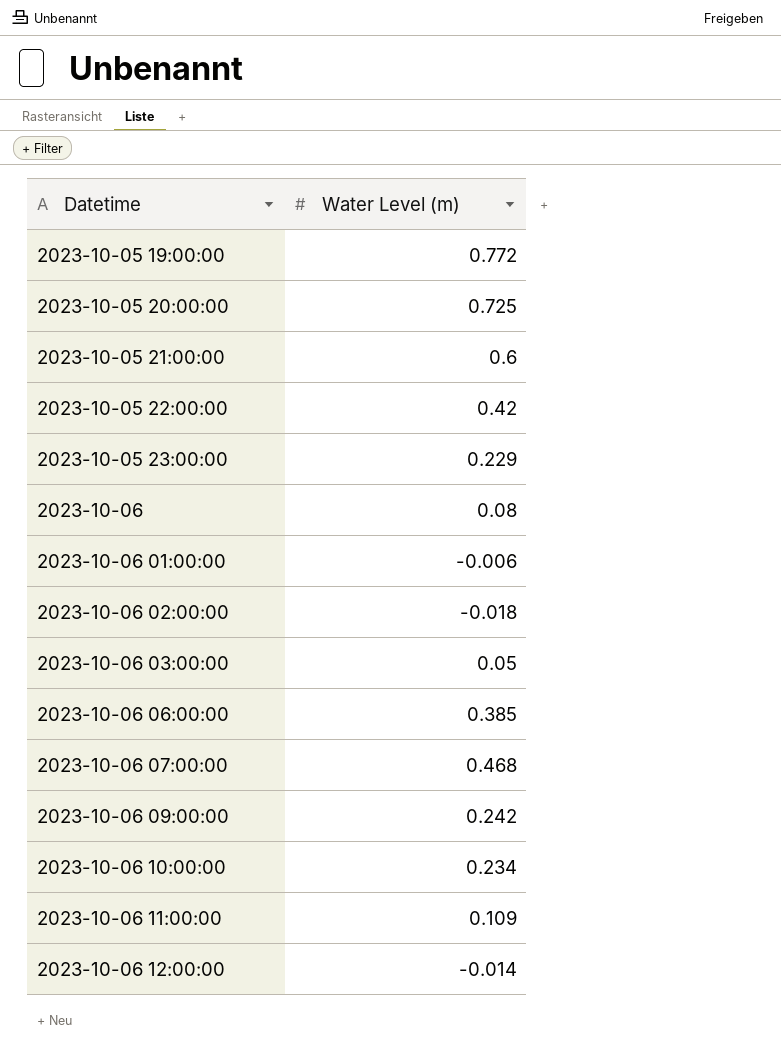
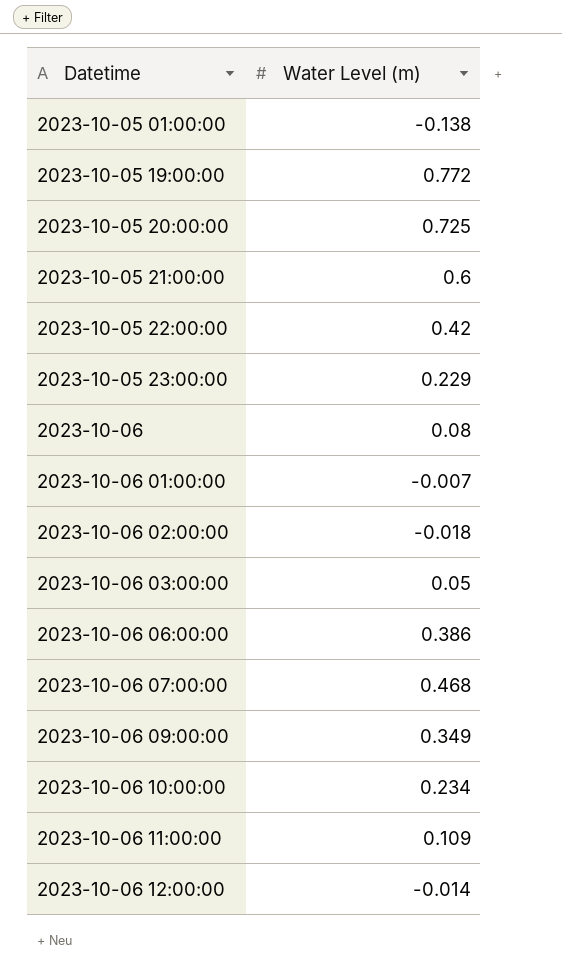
row 2023-10-05 01:00:00: none -> -0.138
2023-10-06 01:00:00 | Water Level (m): -0.006 -> -0.007
2023-10-06 06:00:00 | Water Level (m): 0.385 -> 0.386
2023-10-06 09:00:00 | Water Level (m): 0.242 -> 0.349

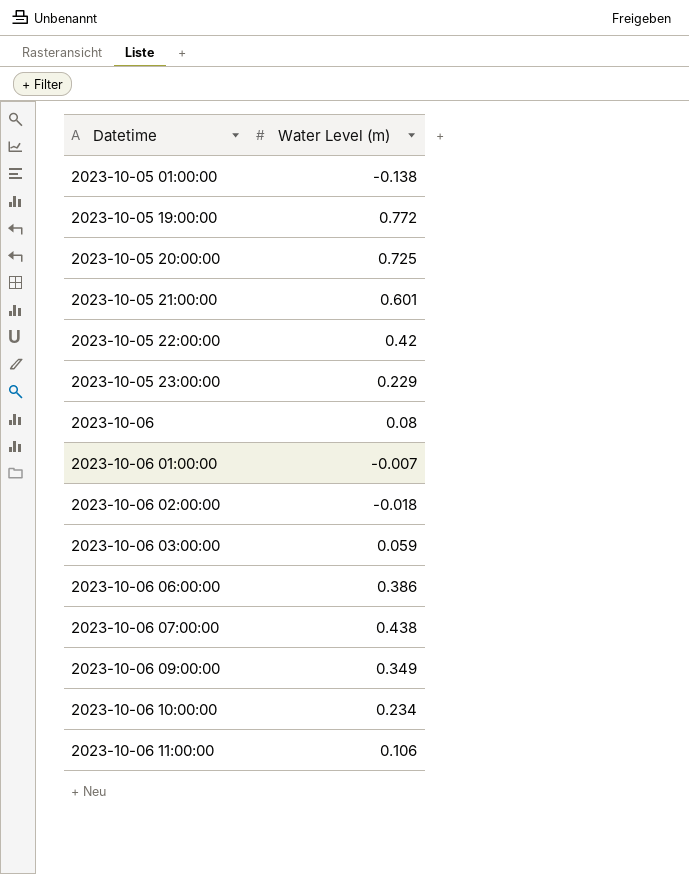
row 2023-10-06 12:00:00: -0.014 -> none
2023-10-05 21:00:00 | Water Level (m): 0.6 -> 0.601
2023-10-06 03:00:00 | Water Level (m): 0.05 -> 0.059
2023-10-06 07:00:00 | Water Level (m): 0.468 -> 0.438
2023-10-06 11:00:00 | Water Level (m): 0.109 -> 0.106

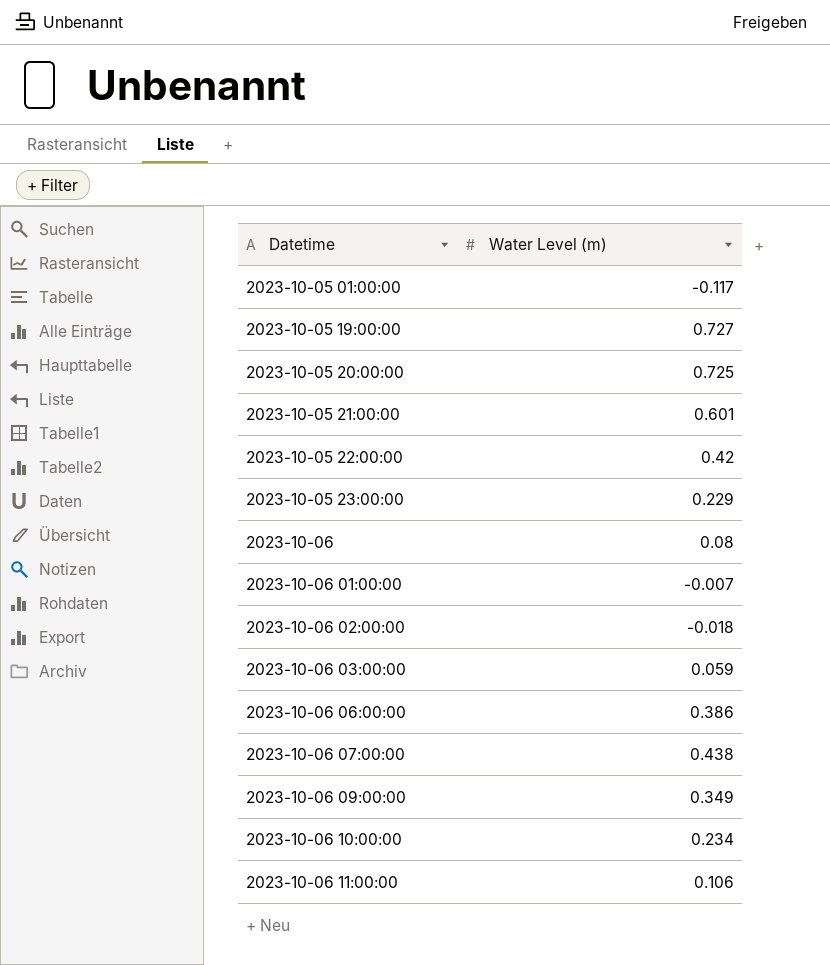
2023-10-05 01:00:00 | Water Level (m): -0.138 -> -0.117
2023-10-05 19:00:00 | Water Level (m): 0.772 -> 0.727

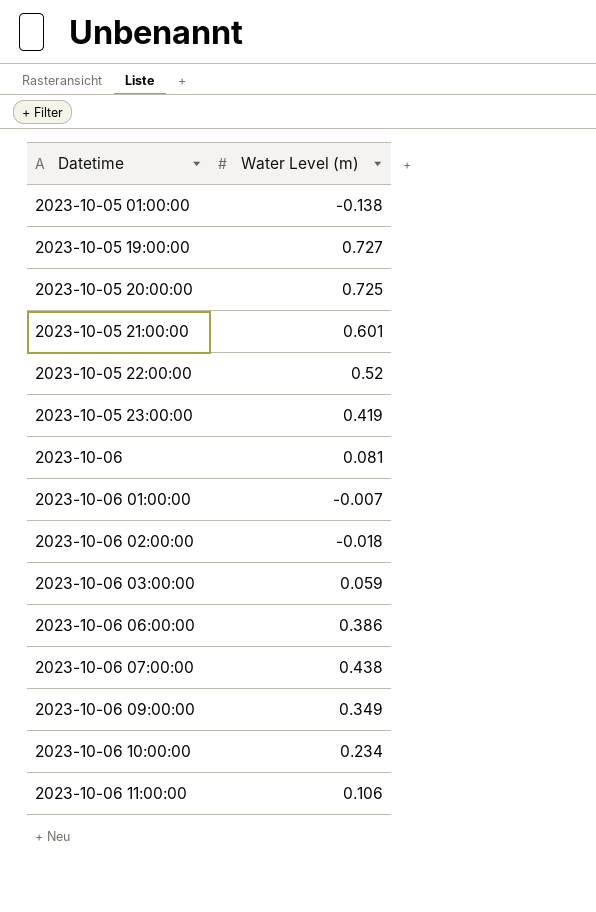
2023-10-05 01:00:00 | Water Level (m): -0.117 -> -0.138
2023-10-05 22:00:00 | Water Level (m): 0.42 -> 0.52
2023-10-05 23:00:00 | Water Level (m): 0.229 -> 0.419
2023-10-06 | Water Level (m): 0.08 -> 0.081

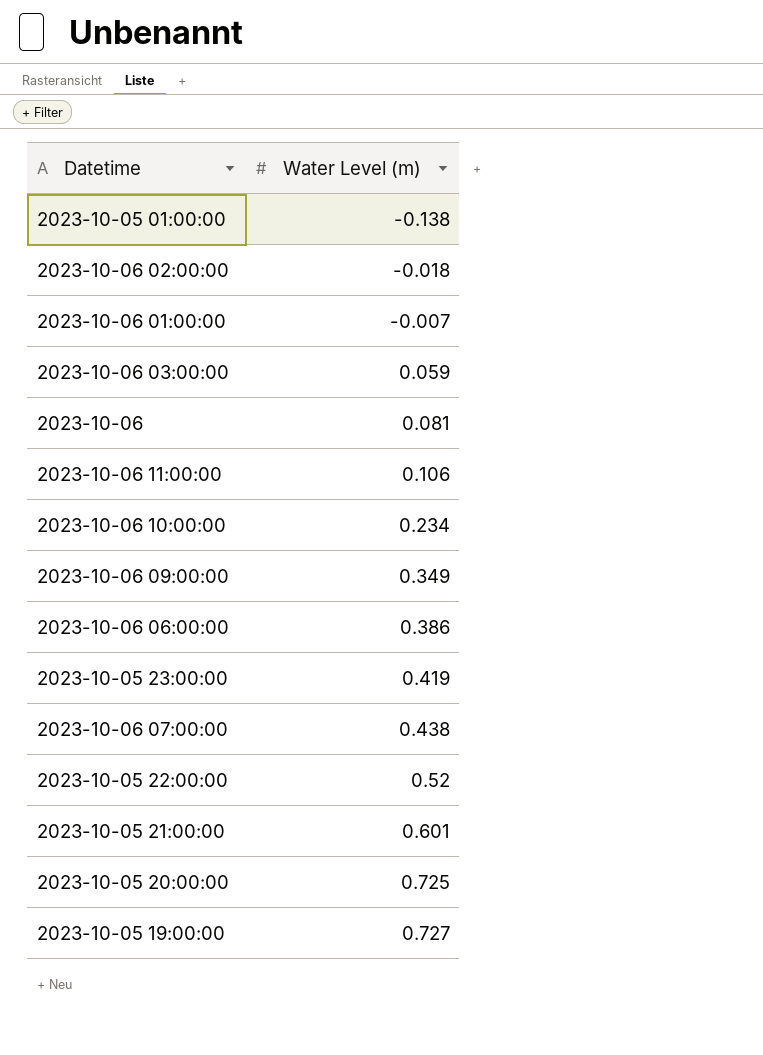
row order: Datetime ascending -> Water Level (m) ascending

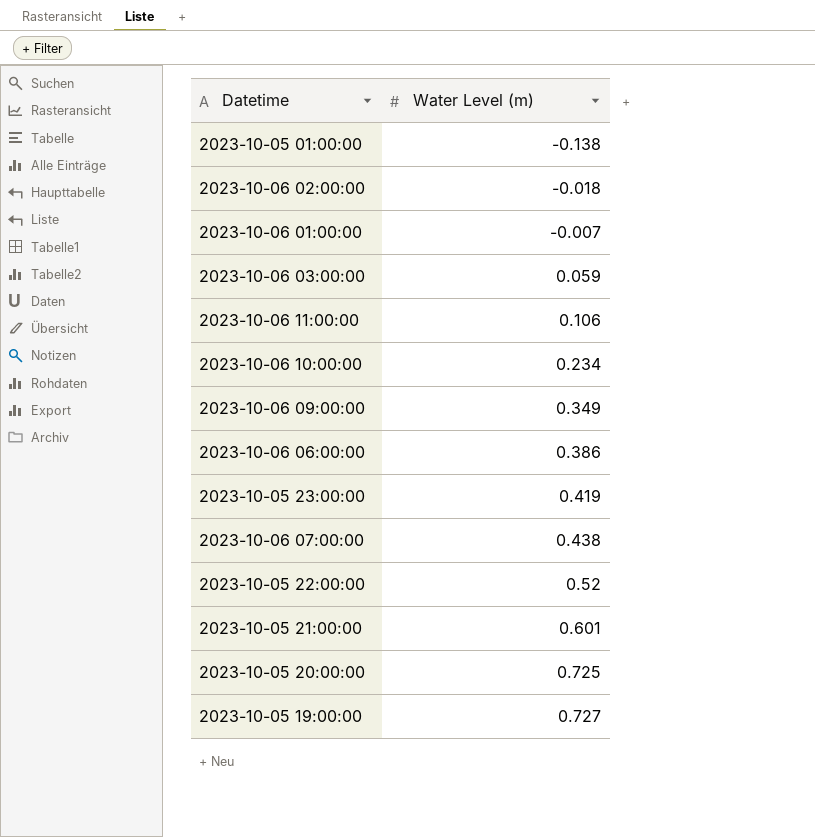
row 2023-10-06: 0.081 -> none

